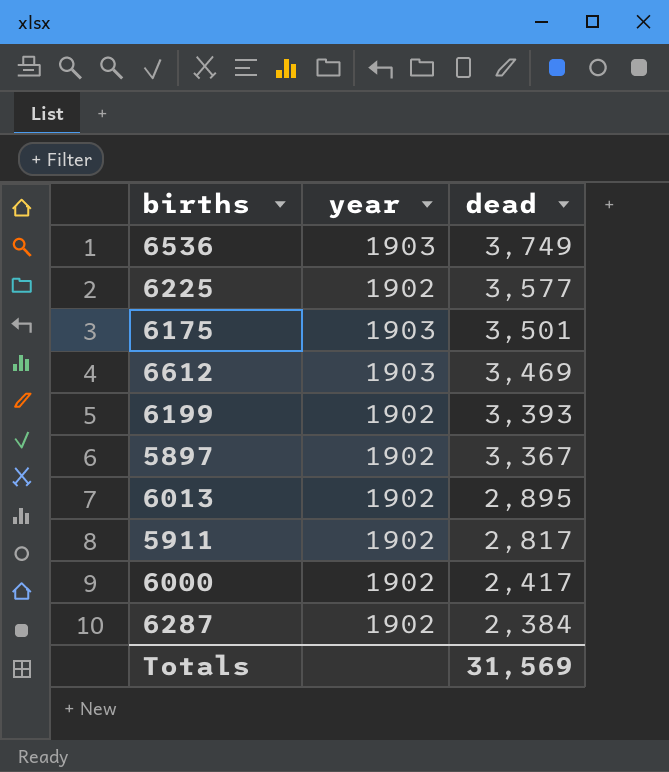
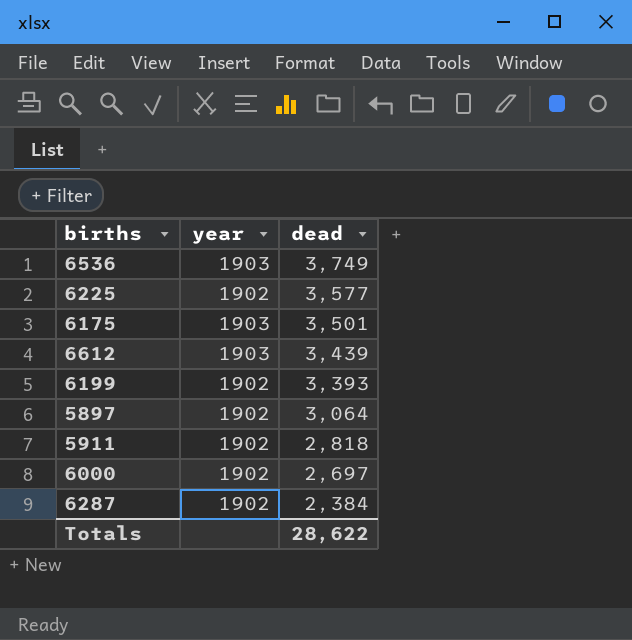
row 6013: 1902 | 2,895 -> none
6612 | dead: 3,469 -> 3,439
5897 | dead: 3,367 -> 3,064
5911 | dead: 2,817 -> 2,818
6000 | dead: 2,417 -> 2,697
Totals | dead: 31,569 -> 28,622

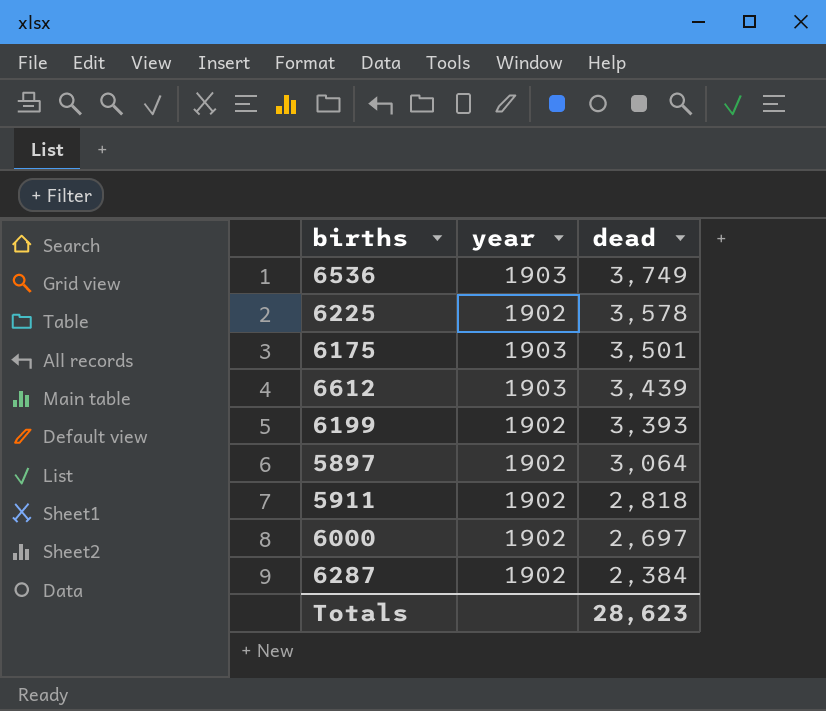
6225 | dead: 3,577 -> 3,578
Totals | dead: 28,622 -> 28,623

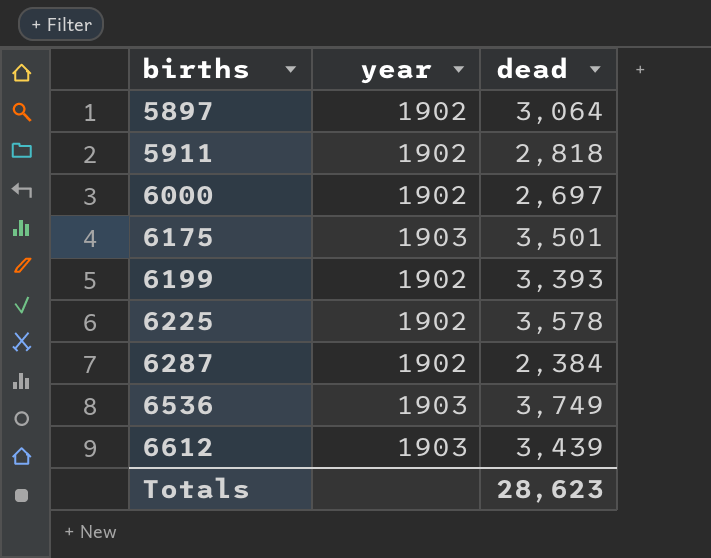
row order: dead descending -> births ascending

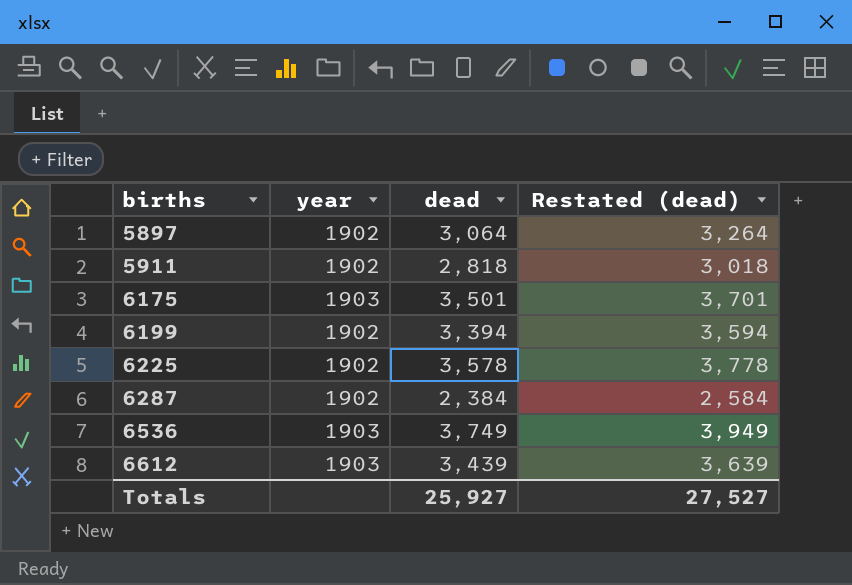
column Restated (dead) | formula: none -> [dead] + 200
row 6000: 1902 | 2,697 -> none
6199 | dead: 3,393 -> 3,394
Totals | dead: 28,623 -> 25,927

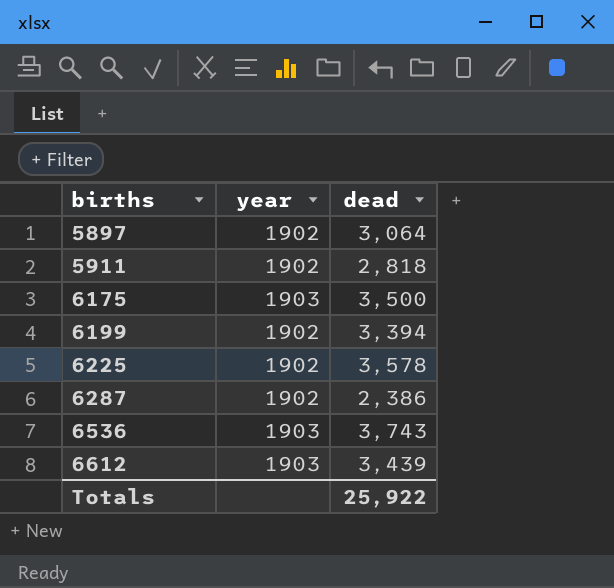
column Restated (dead) | formula: [dead] + 200 -> none
6175 | dead: 3,501 -> 3,500
6287 | dead: 2,384 -> 2,386
6536 | dead: 3,749 -> 3,743
Totals | dead: 25,927 -> 25,922

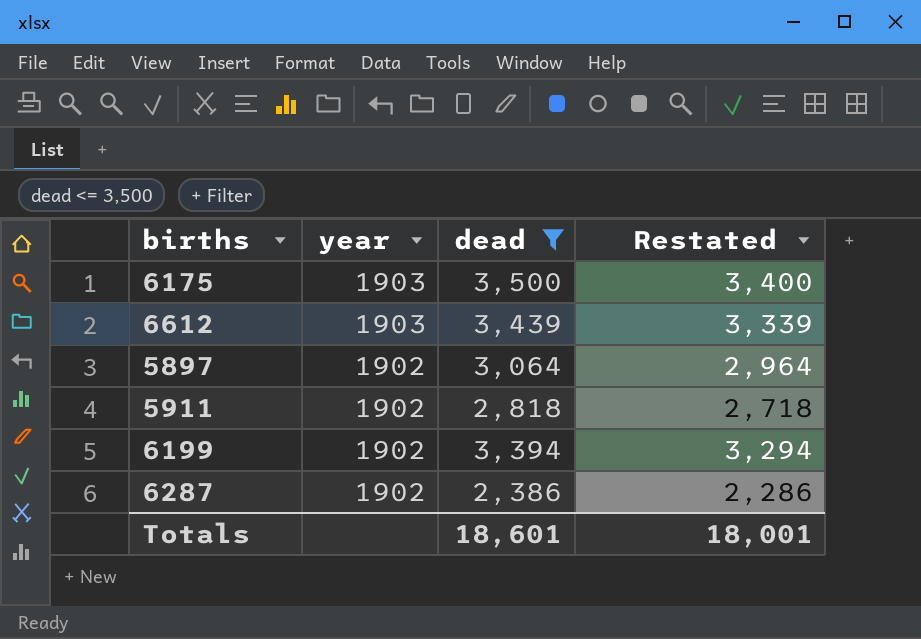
filter: none -> dead <= 3,500
row order: births ascending -> year descending
column Restated | formula: none -> [dead] - 100
Totals | dead: 25,922 -> 18,601

